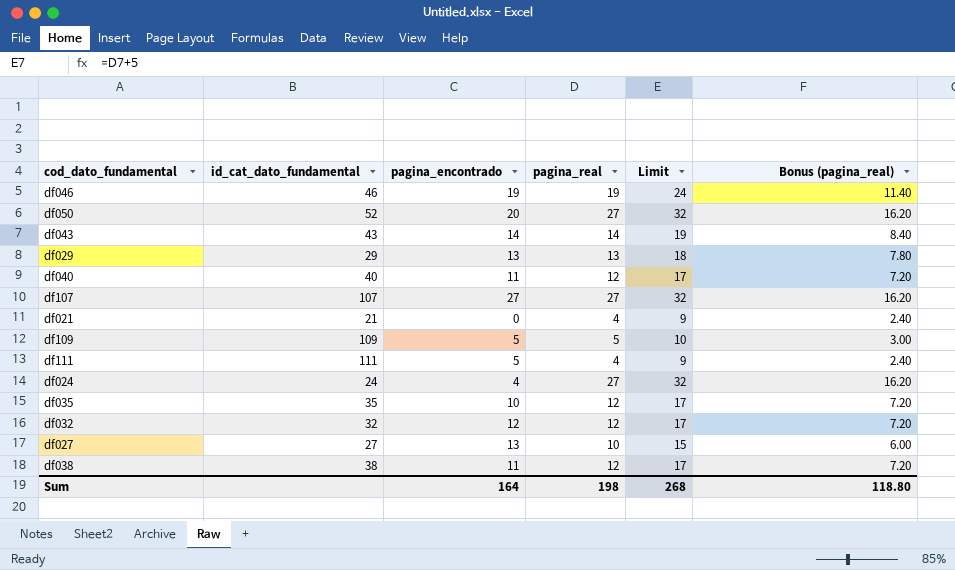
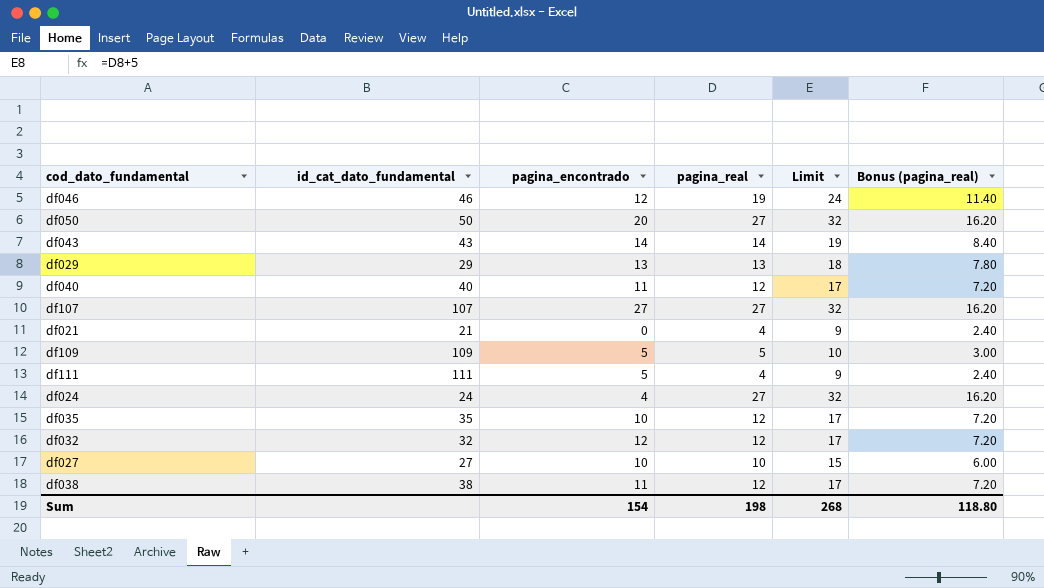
df046 | pagina_encontrado: 19 -> 12
df050 | id_cat_dato_fundamental: 52 -> 50
df027 | pagina_encontrado: 13 -> 10
Sum | pagina_encontrado: 164 -> 154

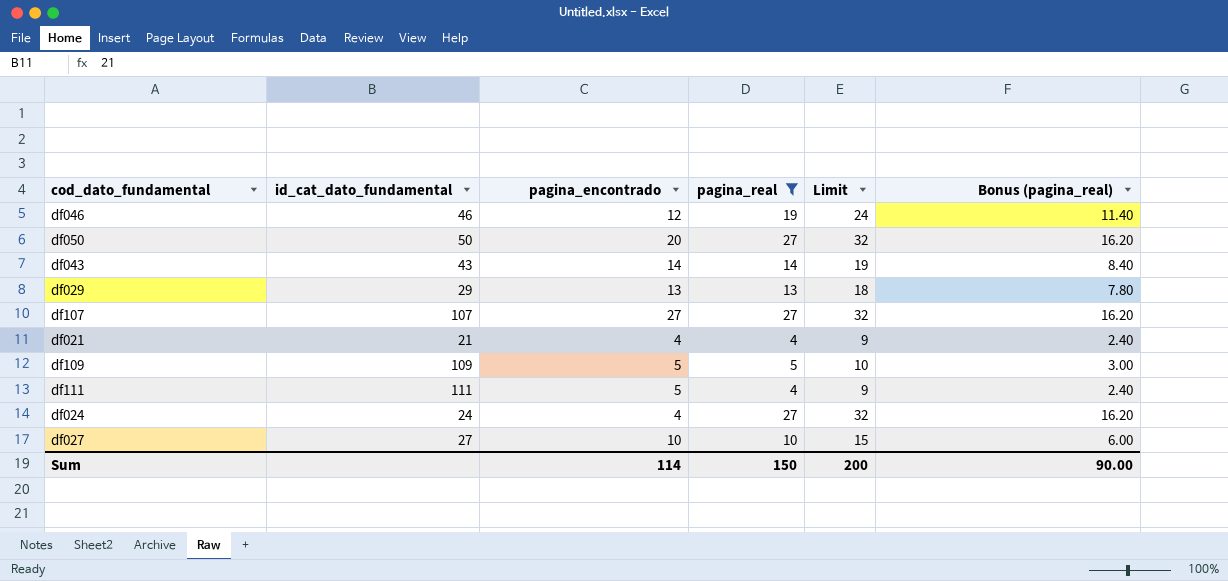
filter: none -> pagina_real != 12
df021 | pagina_encontrado: 0 -> 4
Sum | pagina_encontrado: 154 -> 114
Sum | pagina_real: 198 -> 150
Sum | Limit: 268 -> 200
Sum | Bonus (pagina_real): 118.80 -> 90.00

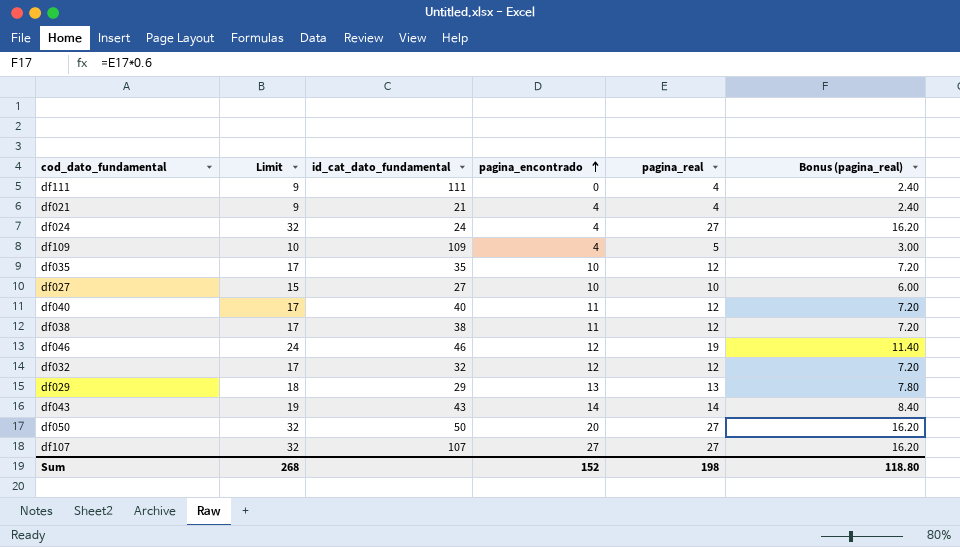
filter: pagina_real != 12 -> none
row order: none -> pagina_encontrado ascending
column Limit | position: 5 -> 2
df111 | pagina_encontrado: 5 -> 0
df109 | pagina_encontrado: 5 -> 4
Sum | Limit: 200 -> 268
Sum | pagina_encontrado: 114 -> 152
Sum | pagina_real: 150 -> 198
Sum | Bonus (pagina_real): 90.00 -> 118.80

